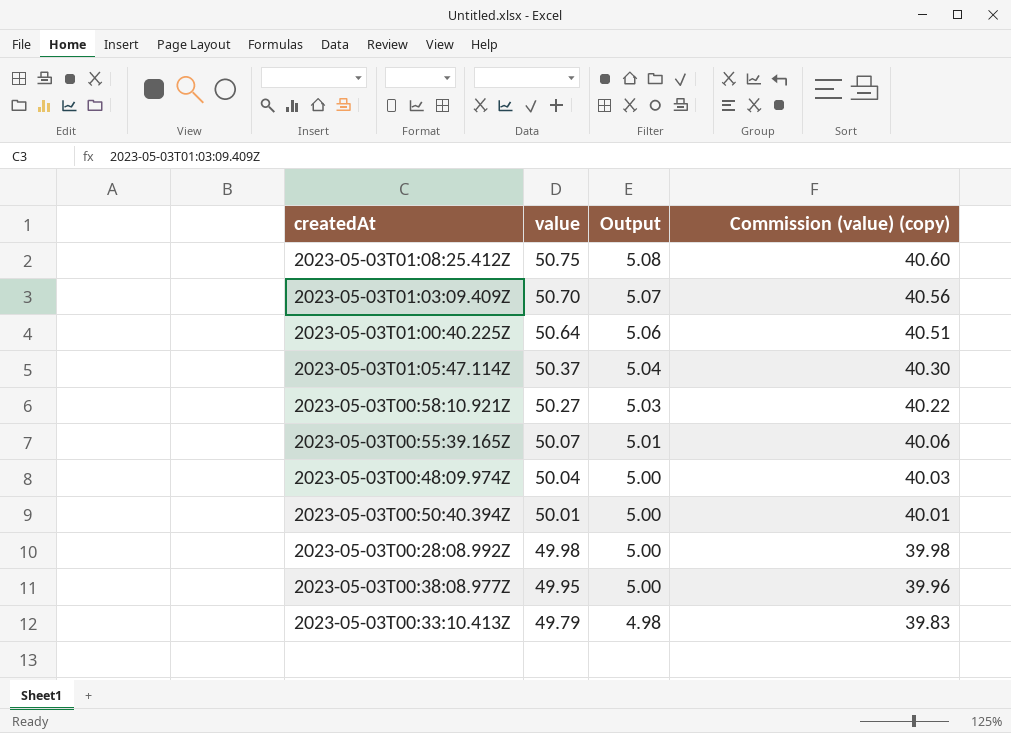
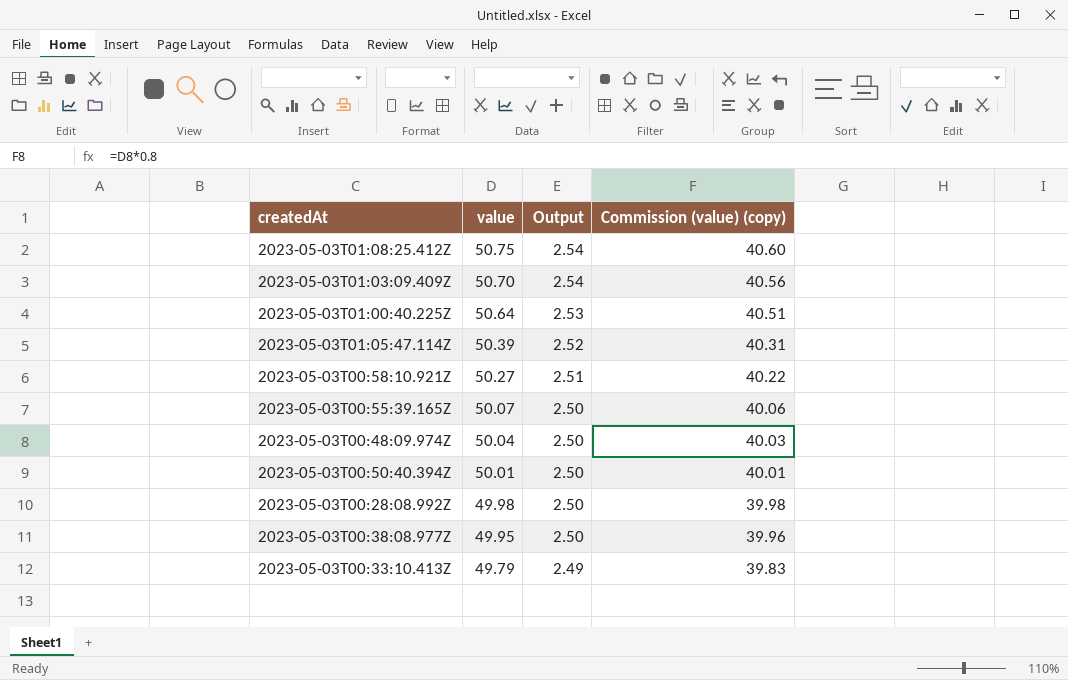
column Output | formula: [value] * 0.1 -> [value] * 0.05
2023-05-03T01:05:47.114Z | value: 50.37 -> 50.39
2023-05-03T01:05:47.114Z | Commission (value) (copy): 40.30 -> 40.31

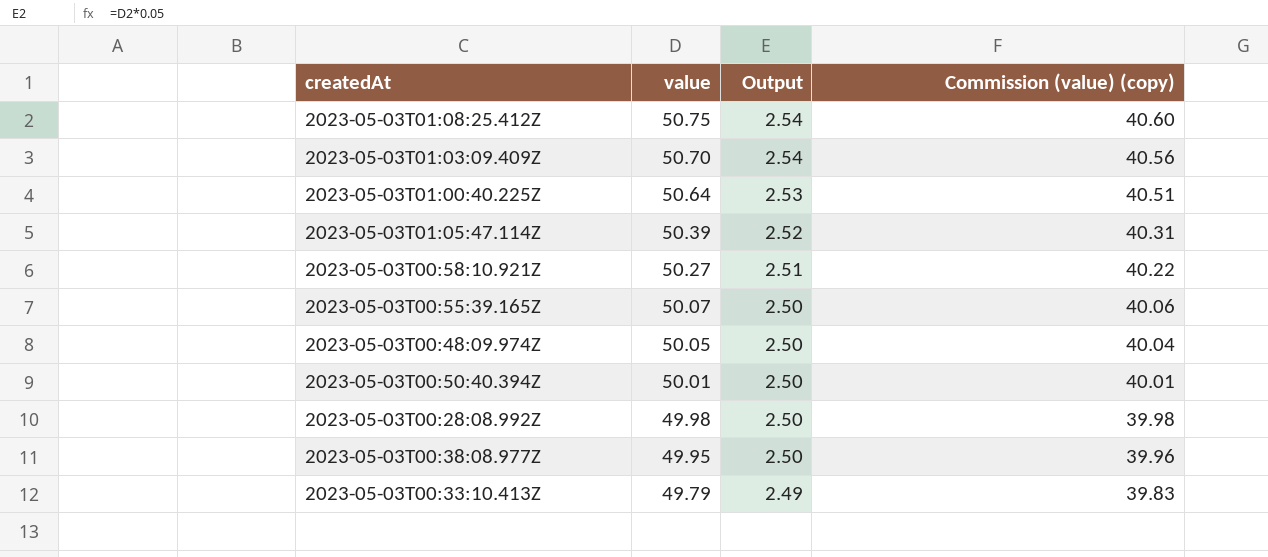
2023-05-03T00:48:09.974Z | value: 50.04 -> 50.05
2023-05-03T00:48:09.974Z | Commission (value) (copy): 40.03 -> 40.04

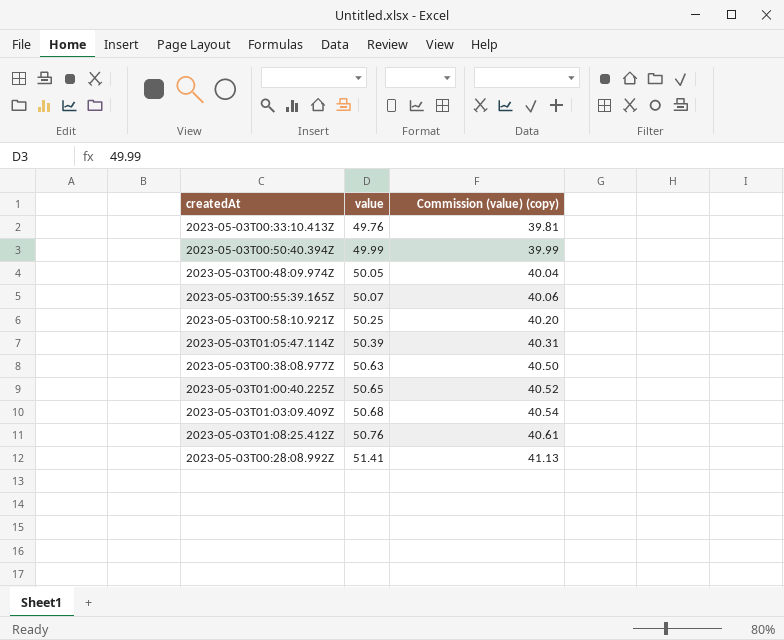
row order: value descending -> value ascending
column Output | formula: [value] * 0.05 -> none
2023-05-03T00:33:10.413Z | value: 49.79 -> 49.76
2023-05-03T00:33:10.413Z | Commission (value) (copy): 39.83 -> 39.81
2023-05-03T00:50:40.394Z | value: 50.01 -> 49.99
2023-05-03T00:50:40.394Z | Commission (value) (copy): 40.01 -> 39.99
2023-05-03T00:58:10.921Z | value: 50.27 -> 50.25
2023-05-03T00:58:10.921Z | Commission (value) (copy): 40.22 -> 40.20
2023-05-03T00:38:08.977Z | value: 49.95 -> 50.63
2023-05-03T00:38:08.977Z | Commission (value) (copy): 39.96 -> 40.50
2023-05-03T01:00:40.225Z | value: 50.64 -> 50.65
2023-05-03T01:00:40.225Z | Commission (value) (copy): 40.51 -> 40.52
2023-05-03T01:03:09.409Z | value: 50.70 -> 50.68
2023-05-03T01:03:09.409Z | Commission (value) (copy): 40.56 -> 40.54
2023-05-03T01:08:25.412Z | value: 50.75 -> 50.76
2023-05-03T01:08:25.412Z | Commission (value) (copy): 40.60 -> 40.61
2023-05-03T00:28:08.992Z | value: 49.98 -> 51.41
2023-05-03T00:28:08.992Z | Commission (value) (copy): 39.98 -> 41.13

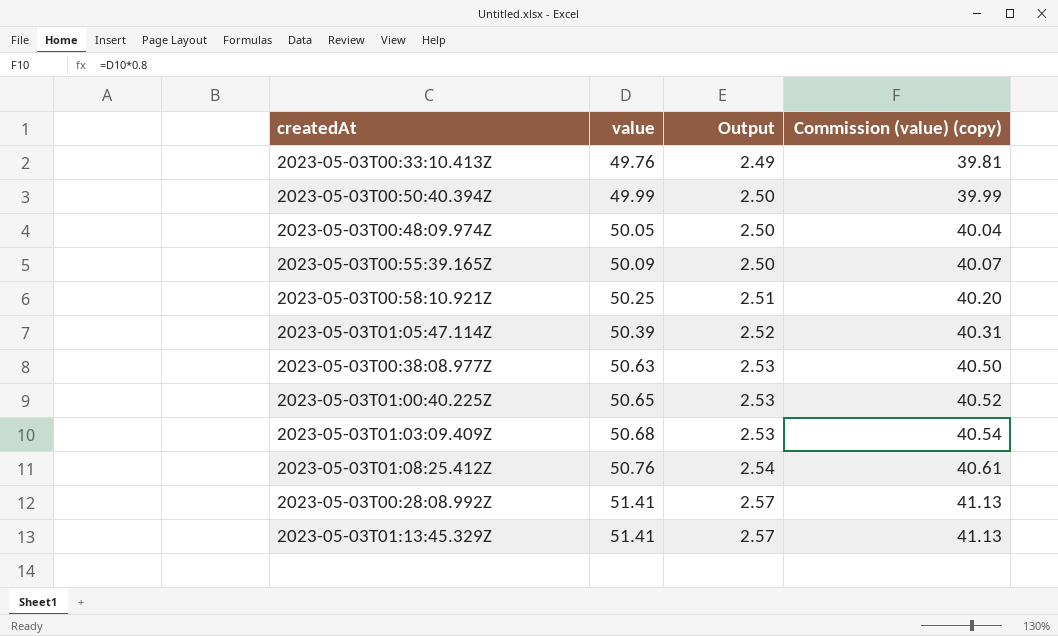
column Output | formula: none -> [value] * 0.05
2023-05-03T00:55:39.165Z | value: 50.07 -> 50.09
2023-05-03T00:55:39.165Z | Commission (value) (copy): 40.06 -> 40.07
row 2023-05-03T01:13:45.329Z: none -> 51.41 | 2.57 | 41.13

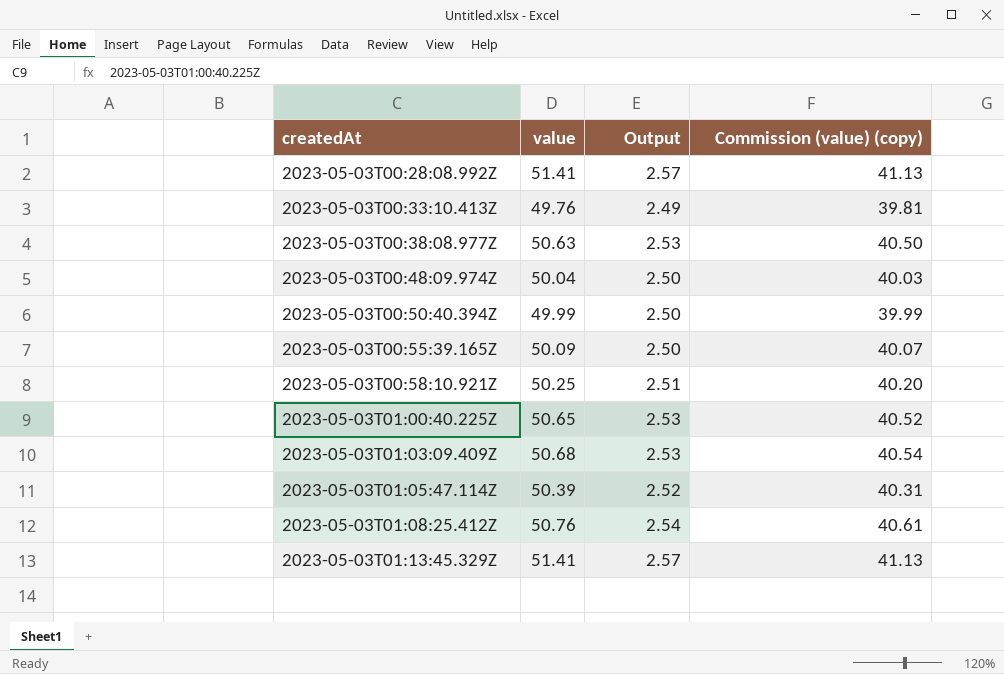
row order: value ascending -> createdAt ascending
2023-05-03T00:48:09.974Z | value: 50.05 -> 50.04
2023-05-03T00:48:09.974Z | Commission (value) (copy): 40.04 -> 40.03

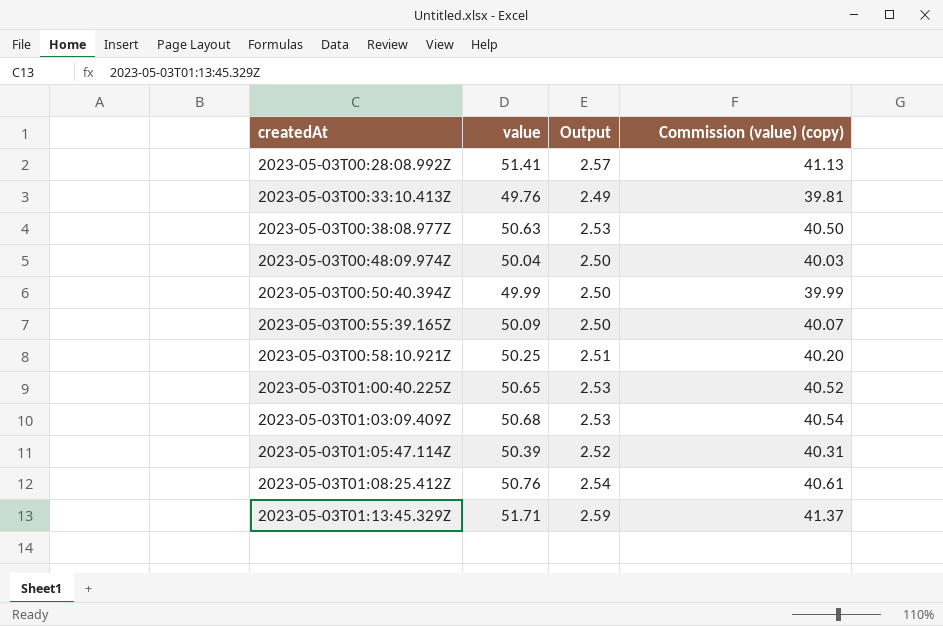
2023-05-03T01:13:45.329Z | value: 51.41 -> 51.71
2023-05-03T01:13:45.329Z | Output: 2.57 -> 2.59
2023-05-03T01:13:45.329Z | Commission (value) (copy): 41.13 -> 41.37

